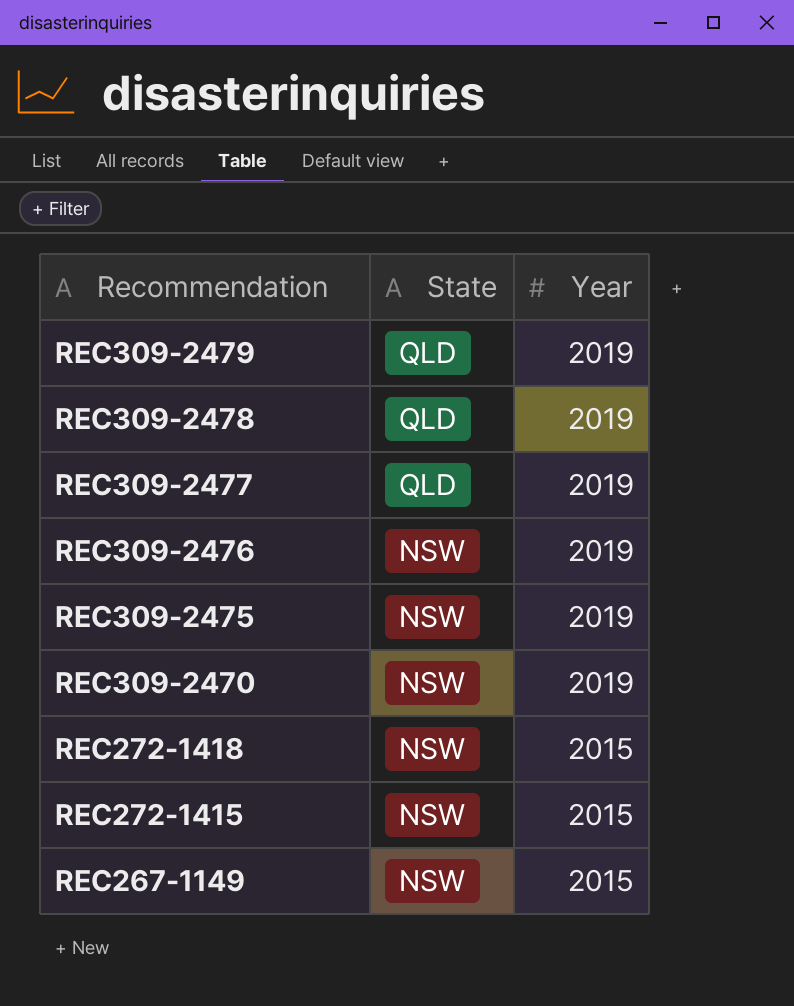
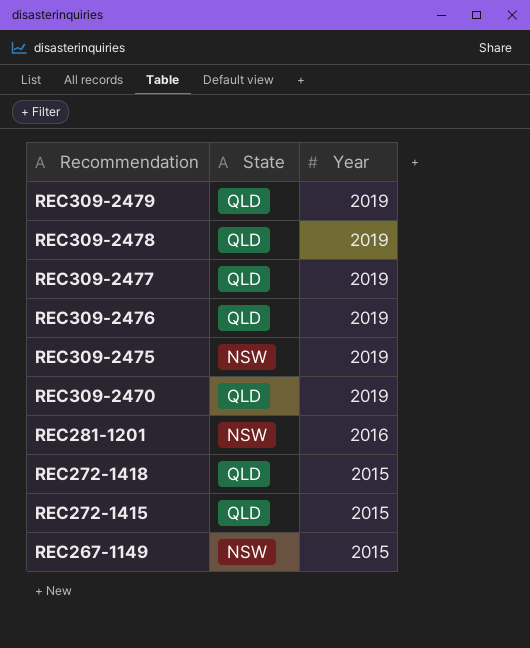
REC309-2476 | State: NSW -> QLD
REC309-2470 | State: NSW -> QLD
row REC281-1201: none -> NSW | 2016
REC272-1418 | State: NSW -> QLD
REC272-1415 | State: NSW -> QLD

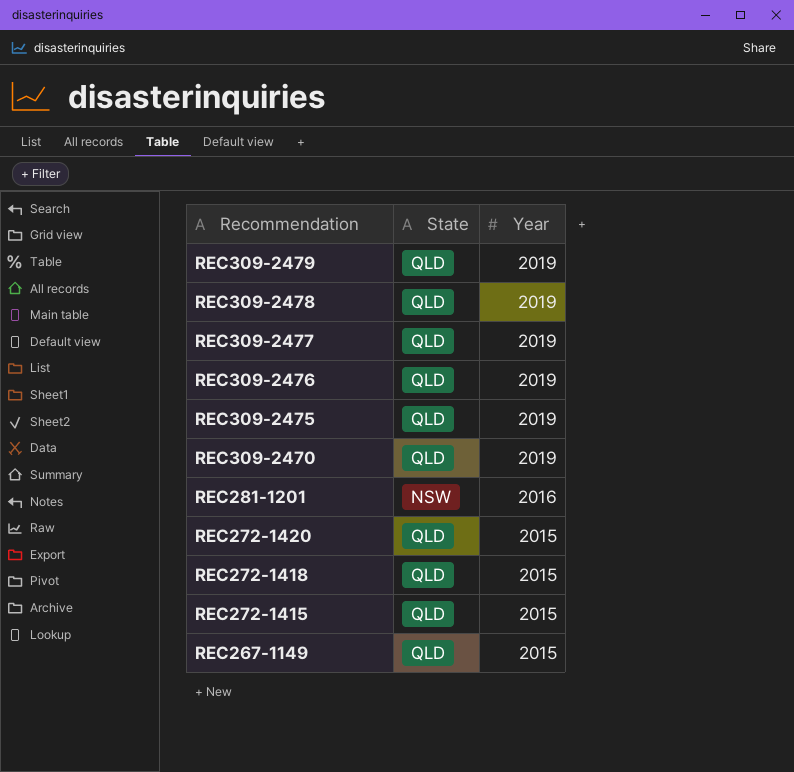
REC309-2475 | State: NSW -> QLD
row REC272-1420: none -> QLD | 2015
REC267-1149 | State: NSW -> QLD

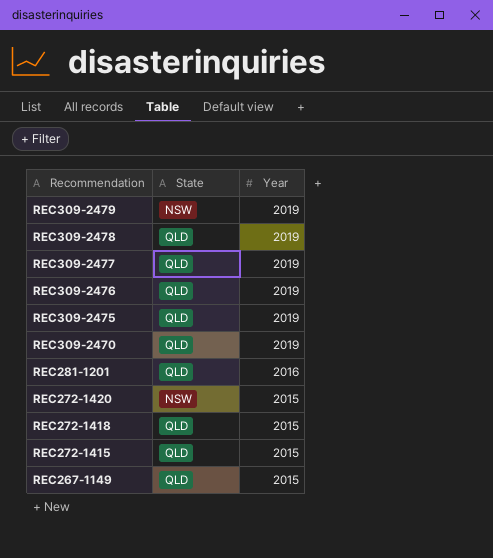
REC309-2479 | State: QLD -> NSW
REC281-1201 | State: NSW -> QLD
REC272-1420 | State: QLD -> NSW

